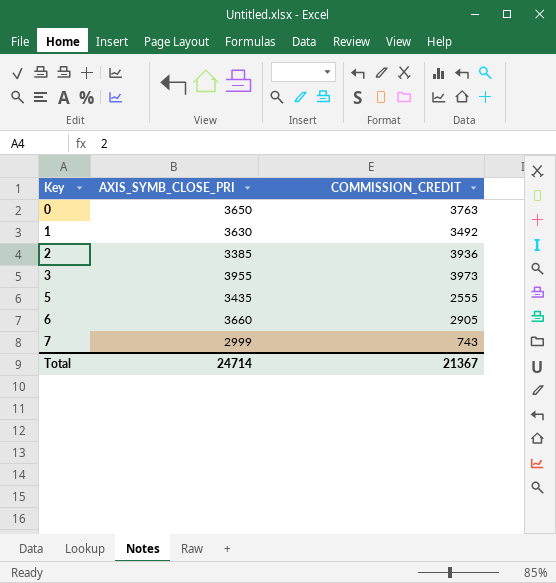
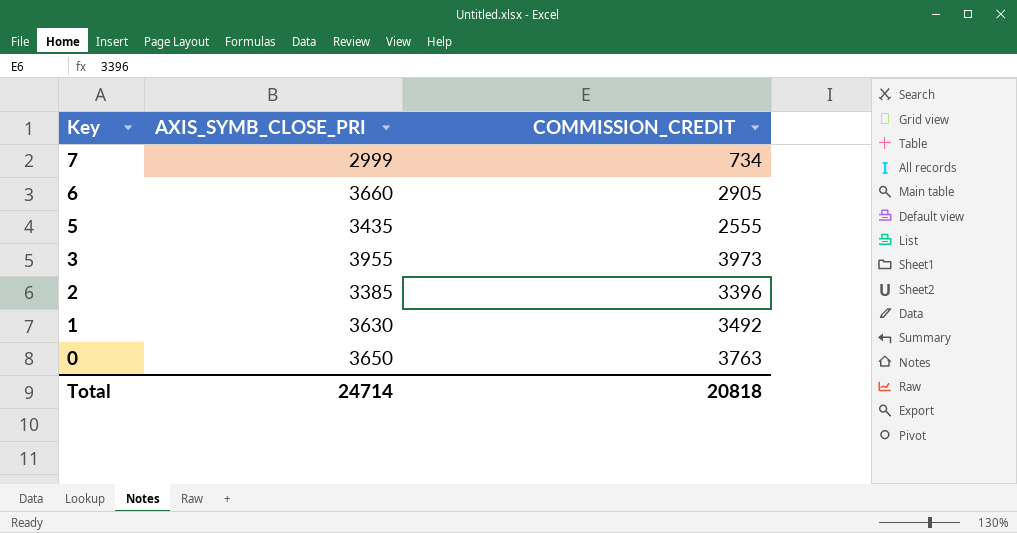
row order: Key ascending -> Key descending
7 | COMMISSION_CREDIT: 743 -> 734
2 | COMMISSION_CREDIT: 3936 -> 3396
Total | COMMISSION_CREDIT: 21367 -> 20818

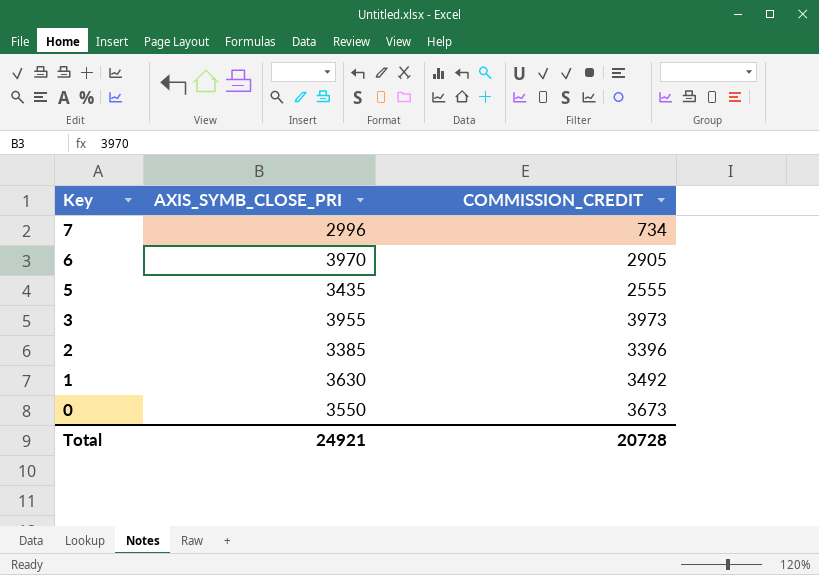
7 | AXIS_SYMB_CLOSE_PRI: 2999 -> 2996
6 | AXIS_SYMB_CLOSE_PRI: 3660 -> 3970
0 | AXIS_SYMB_CLOSE_PRI: 3650 -> 3550
0 | COMMISSION_CREDIT: 3763 -> 3673
Total | AXIS_SYMB_CLOSE_PRI: 24714 -> 24921
Total | COMMISSION_CREDIT: 20818 -> 20728

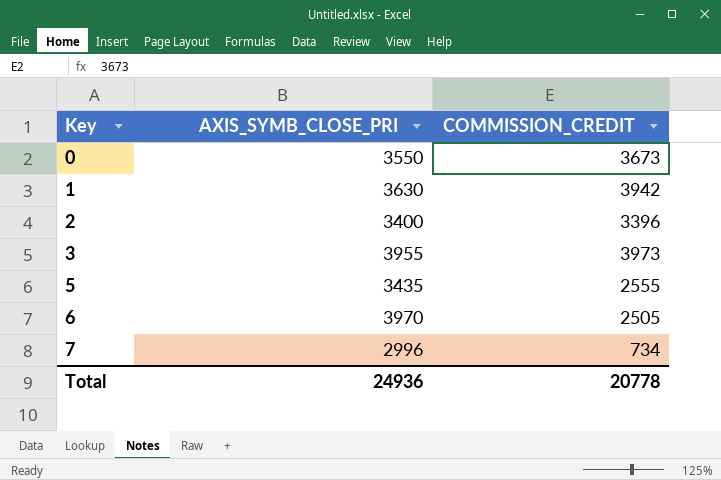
row order: Key descending -> Key ascending
1 | COMMISSION_CREDIT: 3492 -> 3942
2 | AXIS_SYMB_CLOSE_PRI: 3385 -> 3400
6 | COMMISSION_CREDIT: 2905 -> 2505
Total | AXIS_SYMB_CLOSE_PRI: 24921 -> 24936
Total | COMMISSION_CREDIT: 20728 -> 20778

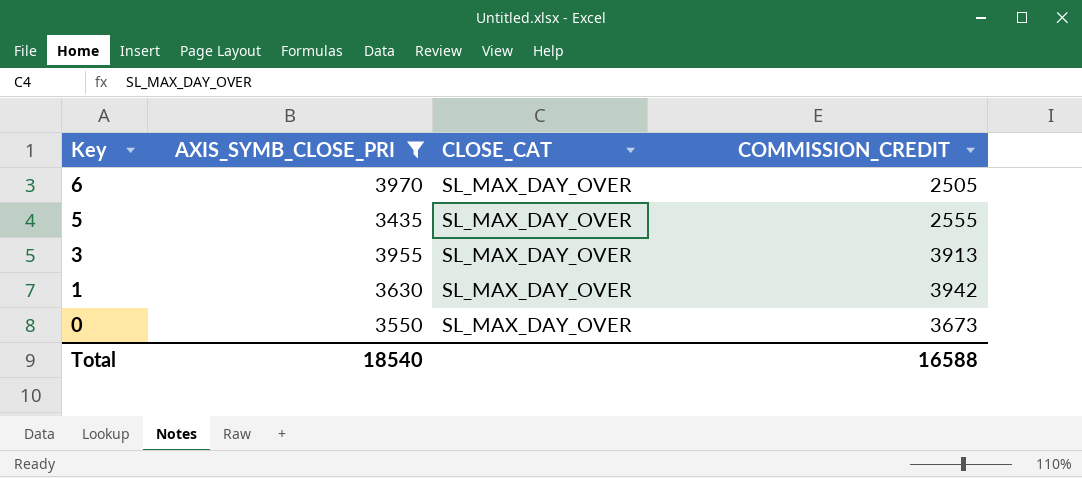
filter: none -> AXIS_SYMB_CLOSE_PRI >= 3435
row order: Key ascending -> Key descending
column CLOSE_CAT | position: none -> 3
3 | COMMISSION_CREDIT: 3973 -> 3913
Total | AXIS_SYMB_CLOSE_PRI: 24936 -> 18540
Total | COMMISSION_CREDIT: 20778 -> 16588

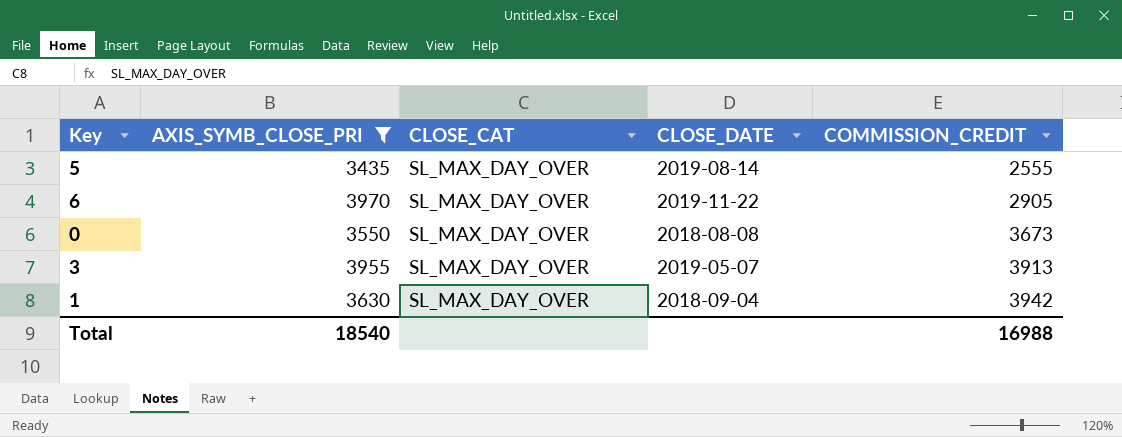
row order: Key descending -> COMMISSION_CREDIT ascending
column CLOSE_DATE | position: none -> 4
6 | COMMISSION_CREDIT: 2505 -> 2905
Total | COMMISSION_CREDIT: 16588 -> 16988

